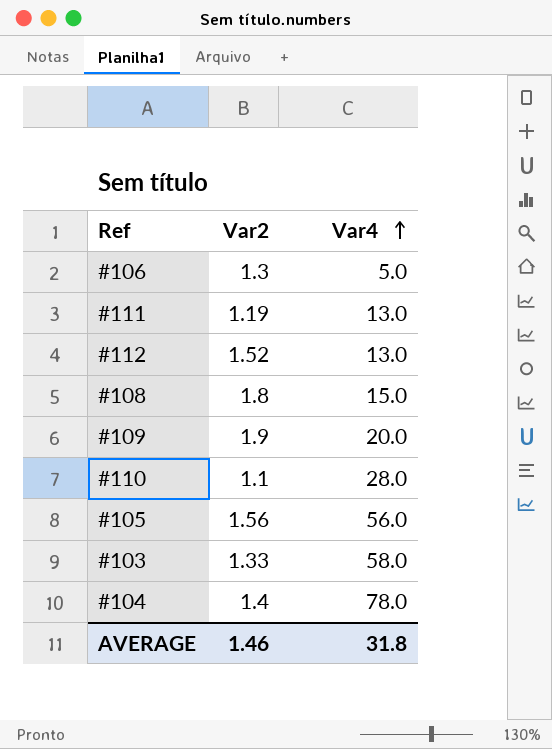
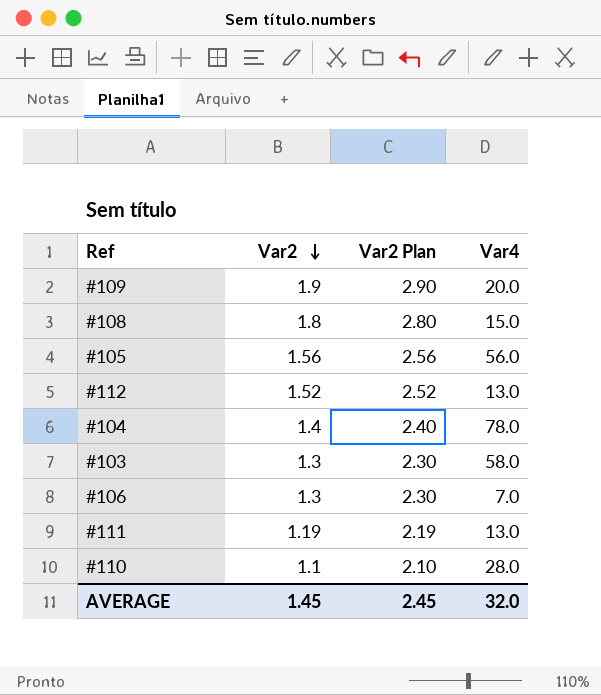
row order: Var4 ascending -> Var2 descending
column Var2 Plan | formula: none -> [Var2] + 1
#103 | Var2: 1.33 -> 1.3
#106 | Var4: 5.0 -> 7.0
AVERAGE | Var2: 1.46 -> 1.45
AVERAGE | Var4: 31.8 -> 32.0

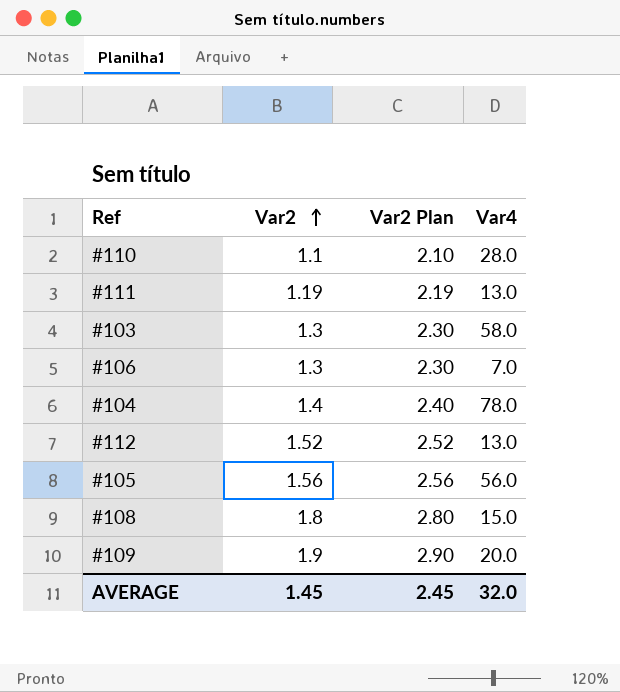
row order: Var2 descending -> Var2 ascending

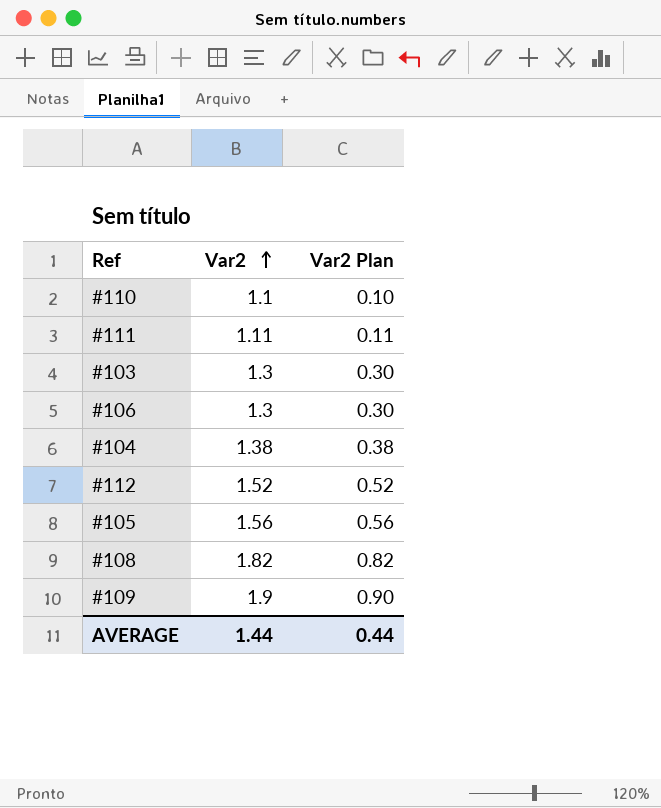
column Var4 | position: 4 -> none
column Var2 Plan | formula: [Var2] + 1 -> [Var2] - 1
#111 | Var2: 1.19 -> 1.11
#104 | Var2: 1.4 -> 1.38
#108 | Var2: 1.8 -> 1.82
AVERAGE | Var2: 1.45 -> 1.44
AVERAGE | Var2 Plan: 2.45 -> 0.44

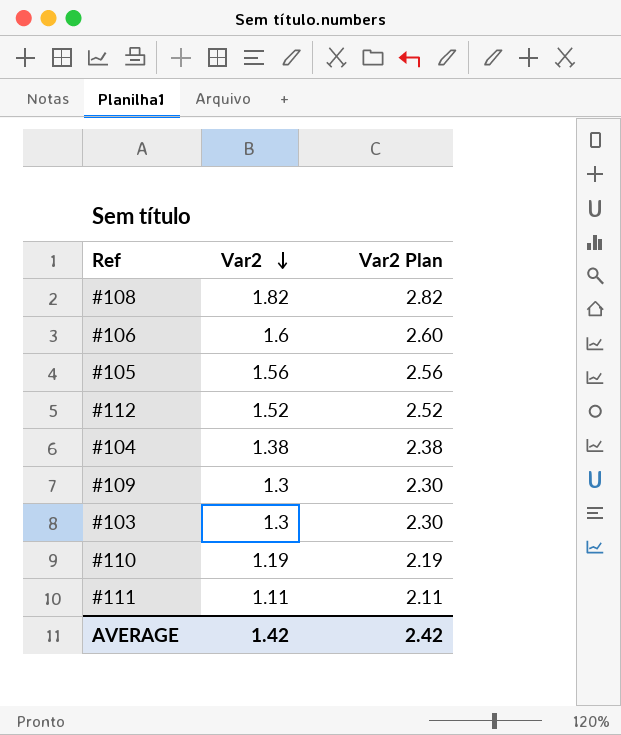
row order: Var2 ascending -> Var2 descending
column Var2 Plan | formula: [Var2] - 1 -> [Var2] + 1
#106 | Var2: 1.3 -> 1.6
#109 | Var2: 1.9 -> 1.3
#110 | Var2: 1.1 -> 1.19
AVERAGE | Var2: 1.44 -> 1.42
AVERAGE | Var2 Plan: 0.44 -> 2.42

